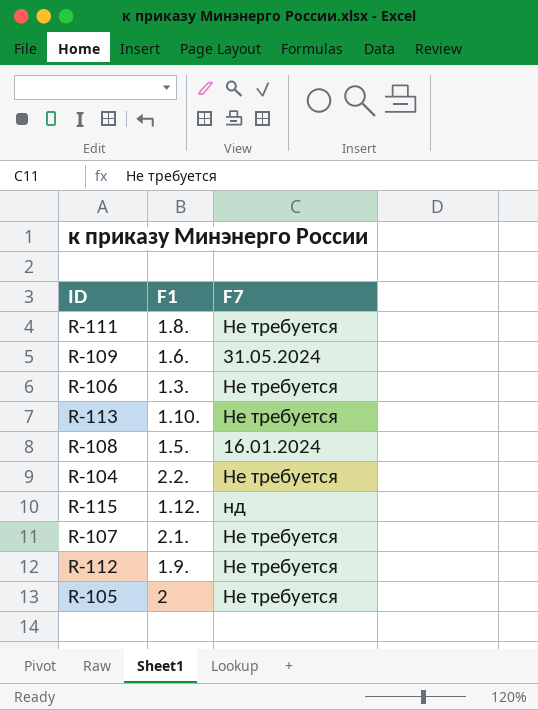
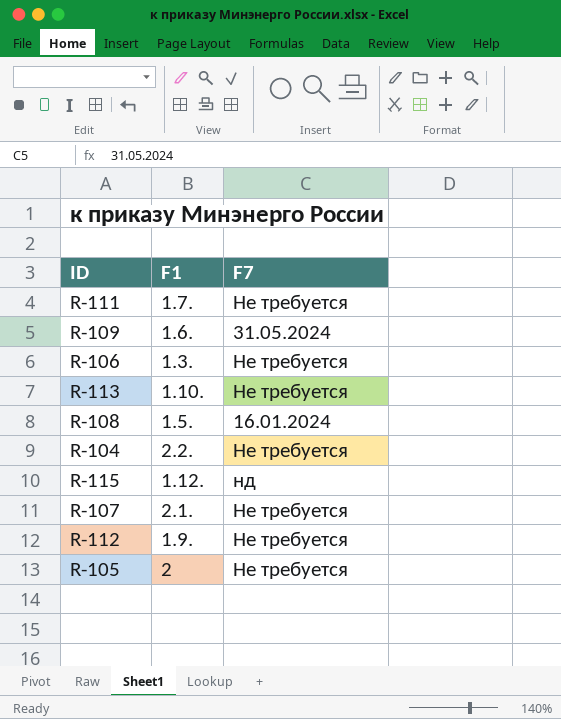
R-111 | F1: 1.8. -> 1.7.

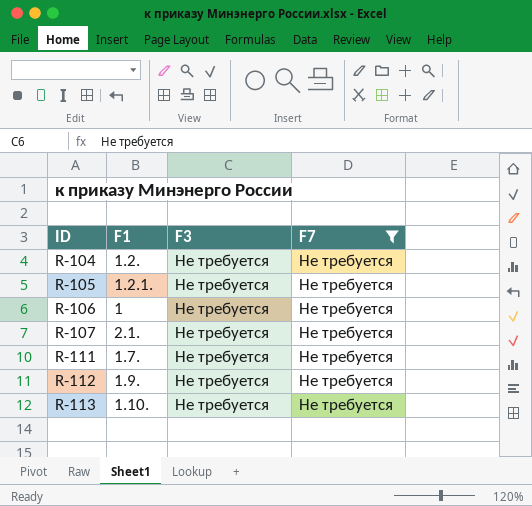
filter: none -> F7 = Не требуется
row order: none -> ID ascending
column F3 | position: none -> 3
R-104 | F1: 2.2. -> 1.2.
R-105 | F1: 2 -> 1.2.1.
R-106 | F1: 1.3. -> 1

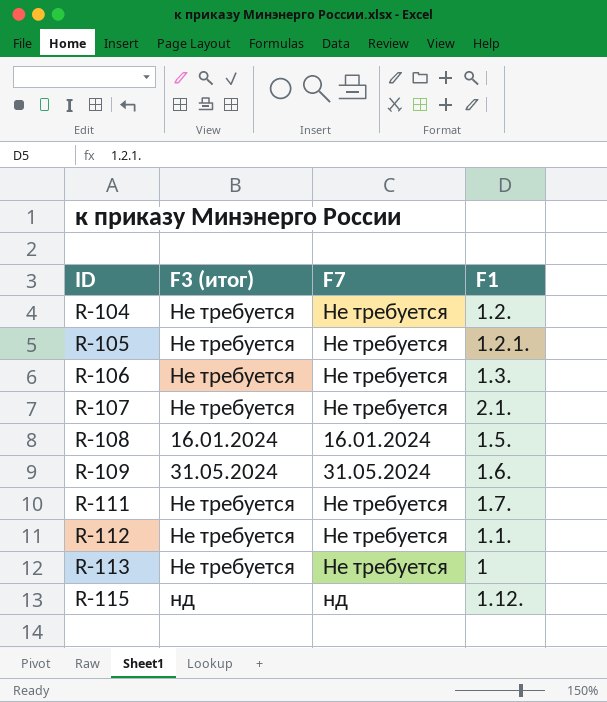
filter: F7 = Не требуется -> none
column name: F3 -> F3 (итог)
column F1 | position: 2 -> 4
R-106 | F1: 1 -> 1.3.
R-112 | F1: 1.9. -> 1.1.
R-113 | F1: 1.10. -> 1

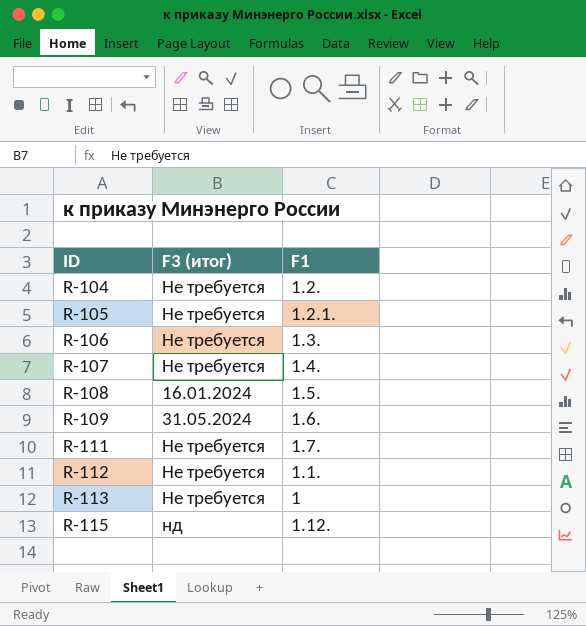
column F7 | position: 3 -> none
R-107 | F1: 2.1. -> 1.4.

